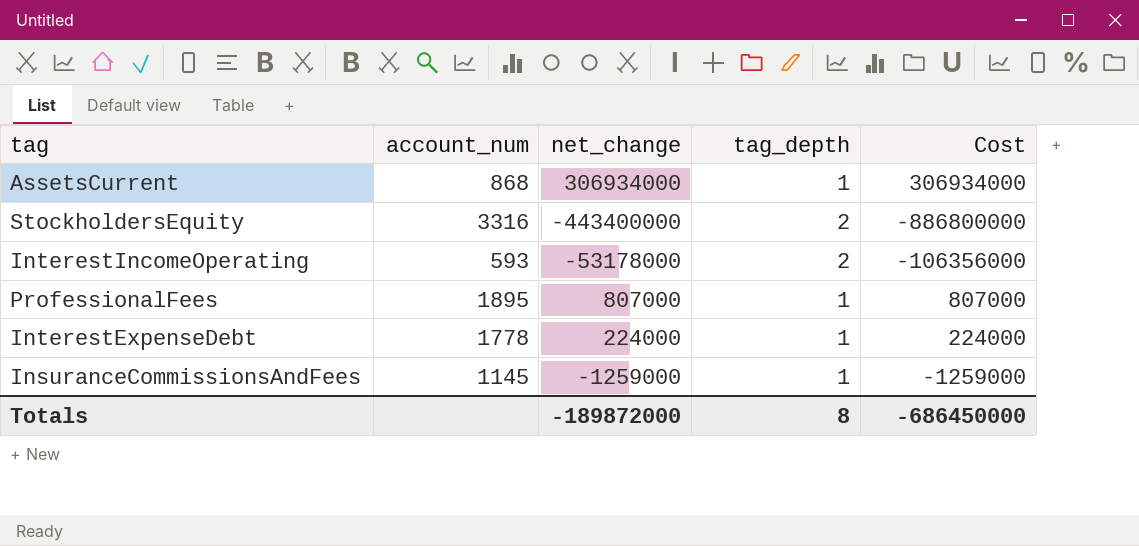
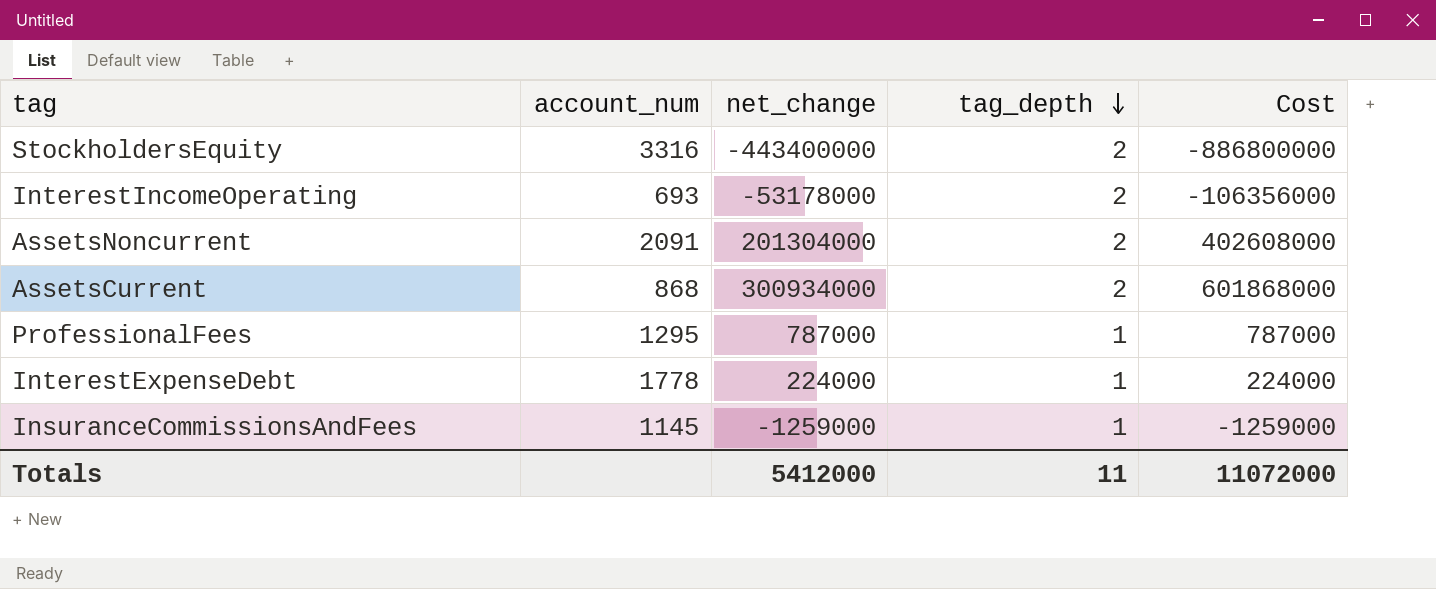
row order: none -> tag_depth descending
InterestIncomeOperating | account_num: 593 -> 693
row AssetsNoncurrent: none -> 2091 | 201304000 | 2 | 402608000
AssetsCurrent | net_change: 306934000 -> 300934000
AssetsCurrent | tag_depth: 1 -> 2
AssetsCurrent | Cost: 306934000 -> 601868000
ProfessionalFees | account_num: 1895 -> 1295
ProfessionalFees | net_change: 807000 -> 787000
ProfessionalFees | Cost: 807000 -> 787000
Totals | net_change: -189872000 -> 5412000
Totals | tag_depth: 8 -> 11
Totals | Cost: -686450000 -> 11072000

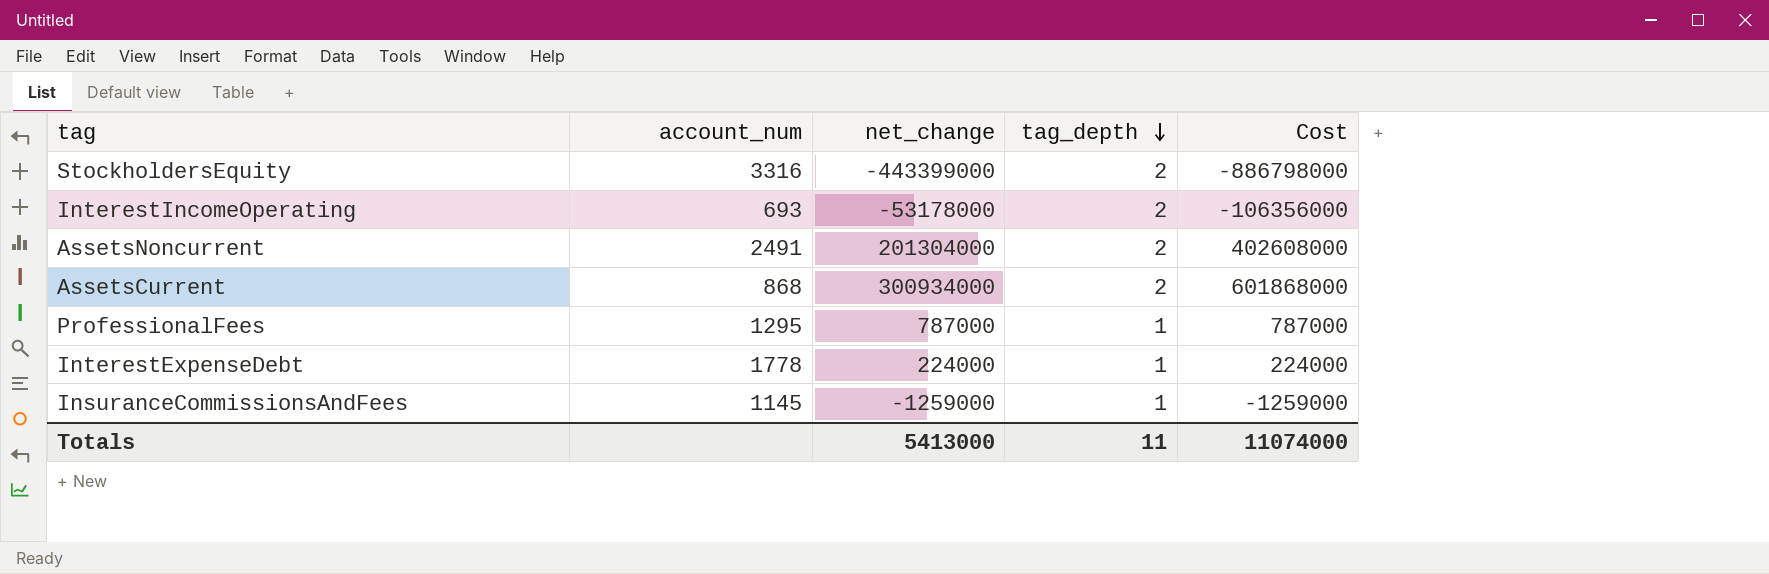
StockholdersEquity | net_change: -443400000 -> -443399000
StockholdersEquity | Cost: -886800000 -> -886798000
AssetsNoncurrent | account_num: 2091 -> 2491
Totals | net_change: 5412000 -> 5413000
Totals | Cost: 11072000 -> 11074000

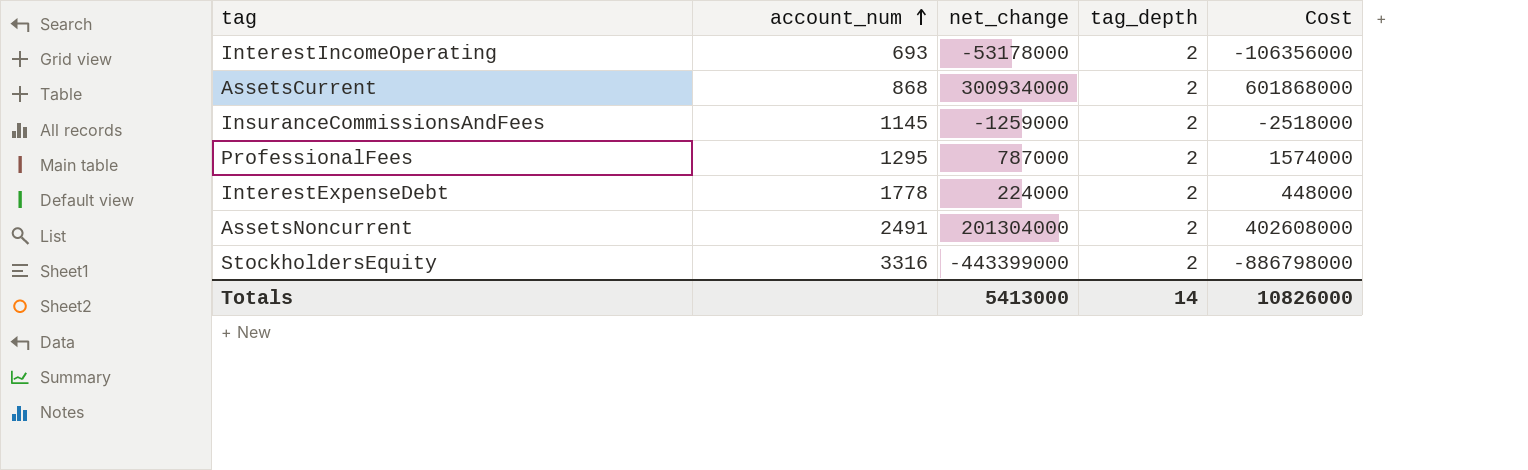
row order: tag_depth descending -> account_num ascending
InsuranceCommissionsAndFees | tag_depth: 1 -> 2
InsuranceCommissionsAndFees | Cost: -1259000 -> -2518000
ProfessionalFees | tag_depth: 1 -> 2
ProfessionalFees | Cost: 787000 -> 1574000
InterestExpenseDebt | tag_depth: 1 -> 2
InterestExpenseDebt | Cost: 224000 -> 448000
Totals | tag_depth: 11 -> 14
Totals | Cost: 11074000 -> 10826000

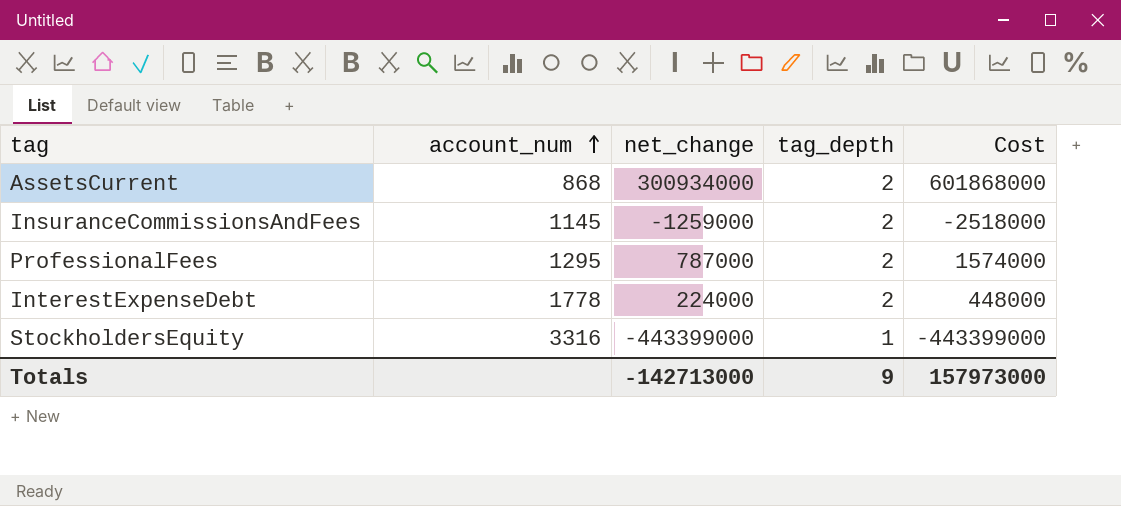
row InterestIncomeOperating: 693 | -53178000 | 2 | -106356000 -> none
row AssetsNoncurrent: 2491 | 201304000 | 2 | 402608000 -> none
StockholdersEquity | tag_depth: 2 -> 1
StockholdersEquity | Cost: -886798000 -> -443399000
Totals | net_change: 5413000 -> -142713000
Totals | tag_depth: 14 -> 9
Totals | Cost: 10826000 -> 157973000

